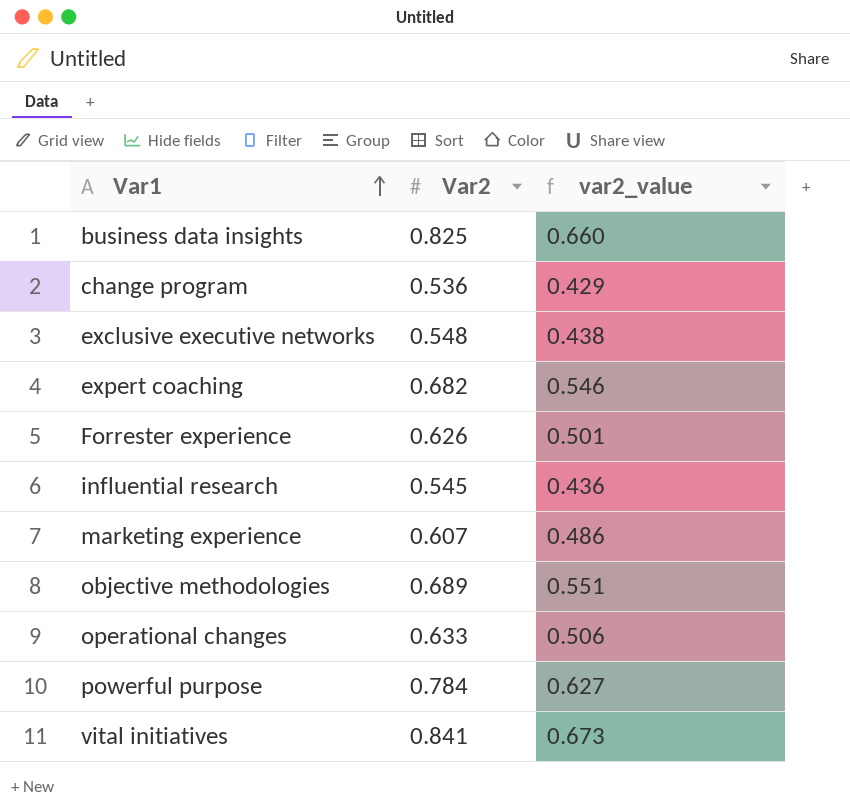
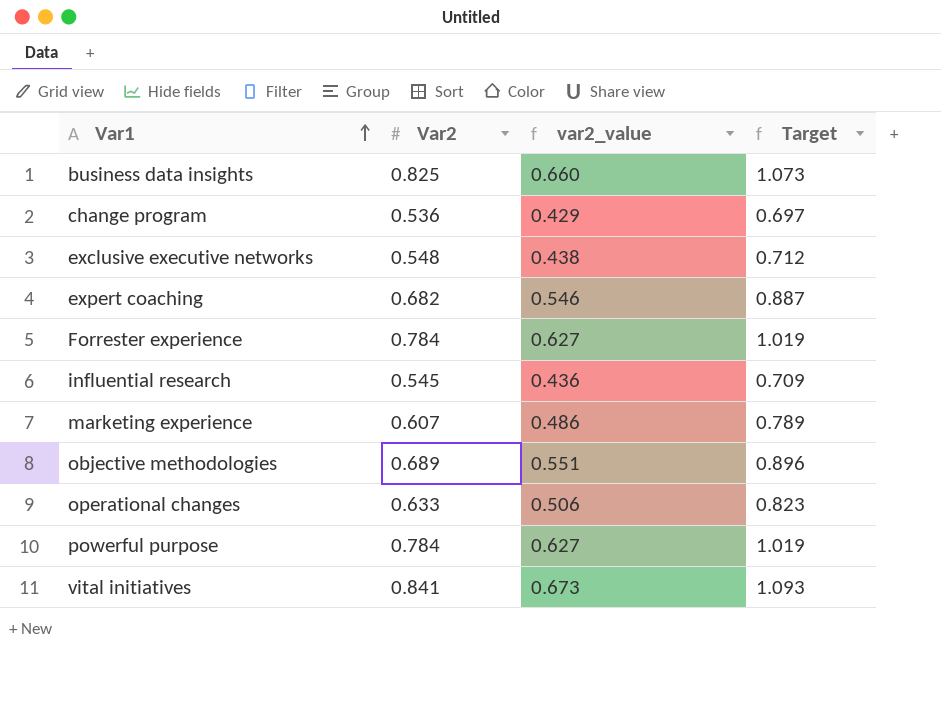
column Target | formula: none -> [Var2] * 1.3
Forrester experience | Var2: 0.626 -> 0.784
Forrester experience | var2_value: 0.501 -> 0.627

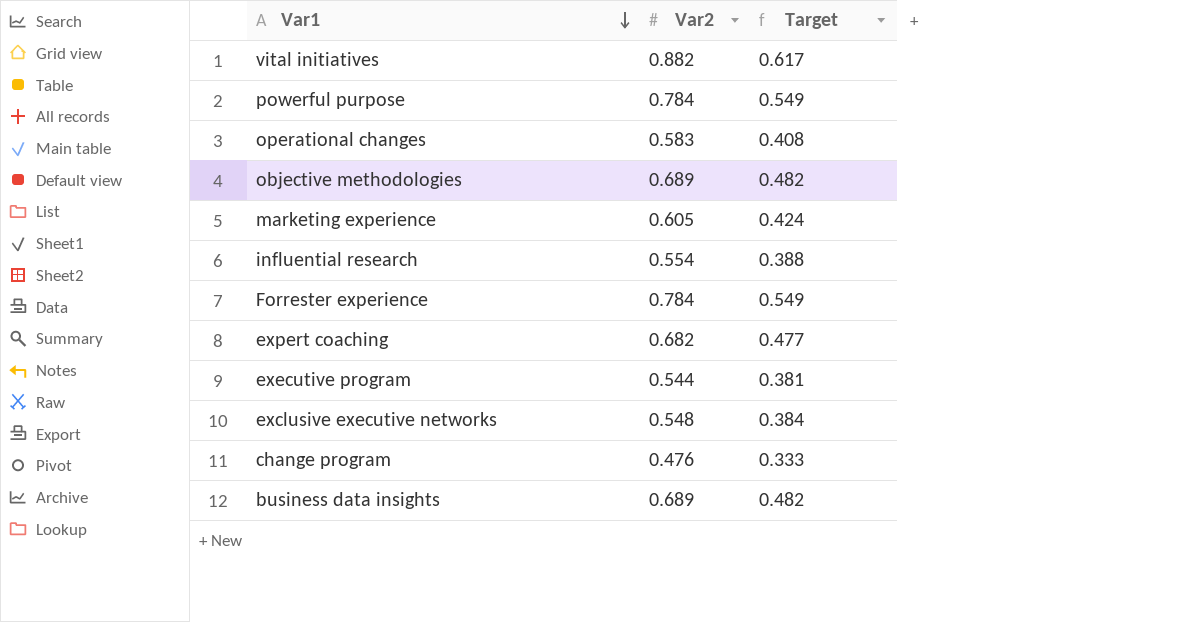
row order: Var1 ascending -> Var1 descending
column var2_value | formula: [Var2] * 0.8 -> none
column Target | formula: [Var2] * 1.3 -> [Var2] * 0.7
vital initiatives | Var2: 0.841 -> 0.882
operational changes | Var2: 0.633 -> 0.583
marketing experience | Var2: 0.607 -> 0.605
influential research | Var2: 0.545 -> 0.554
row executive program: none -> 0.544 | 0.381
change program | Var2: 0.536 -> 0.476
business data insights | Var2: 0.825 -> 0.689

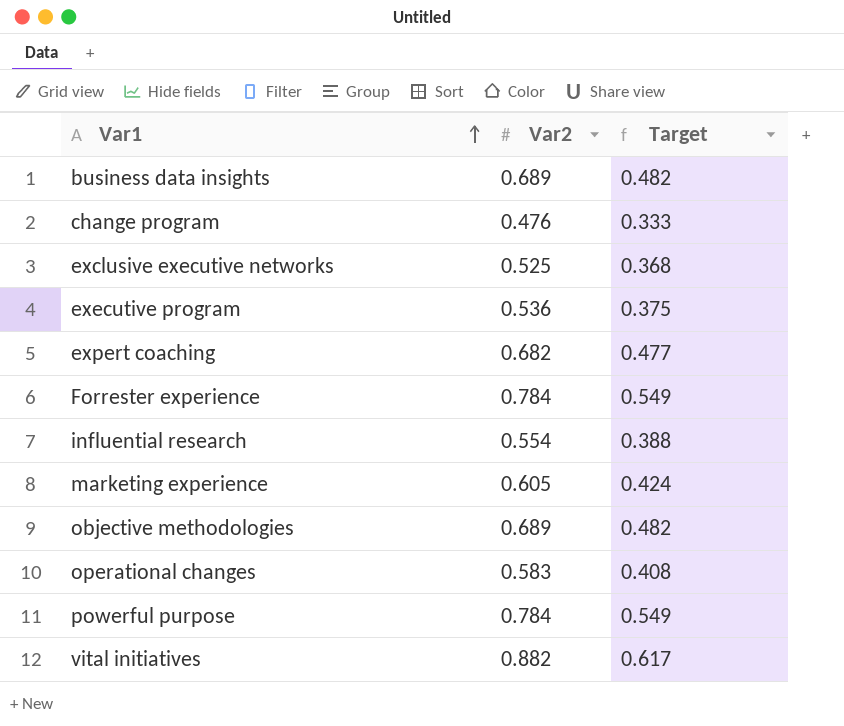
row order: Var1 descending -> Var1 ascending
exclusive executive networks | Var2: 0.548 -> 0.525
exclusive executive networks | Target: 0.384 -> 0.368
executive program | Var2: 0.544 -> 0.536
executive program | Target: 0.381 -> 0.375

